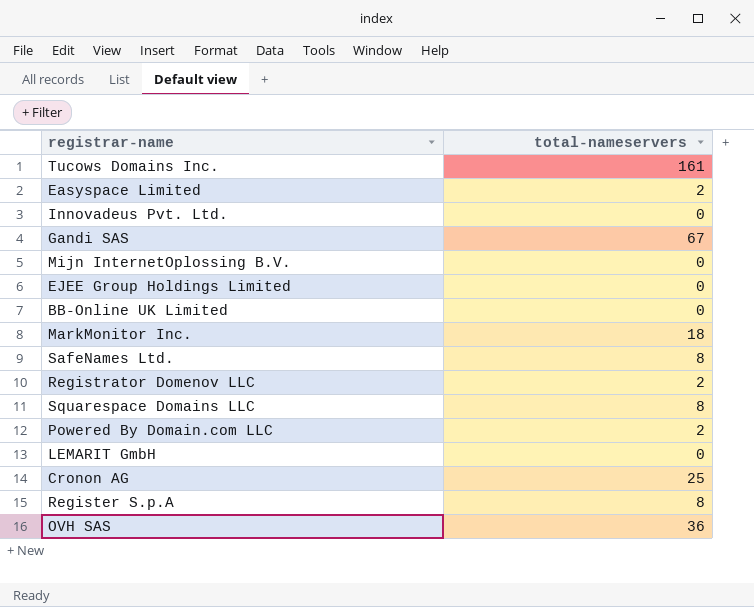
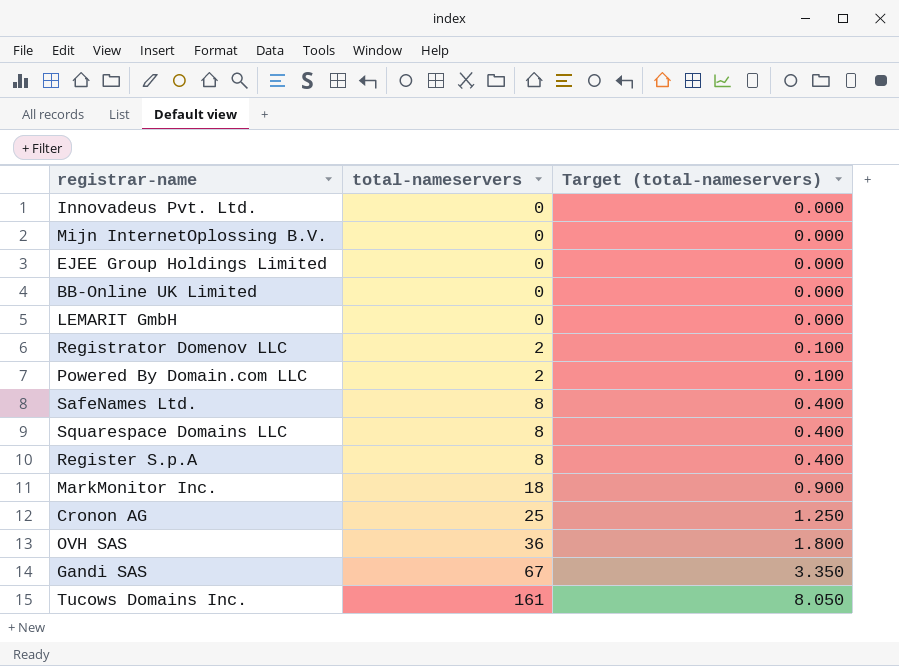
row order: none -> total-nameservers ascending
column Target (total-nameservers) | formula: none -> [total-nameservers] * 0.05
row Easyspace Limited: 2 -> none

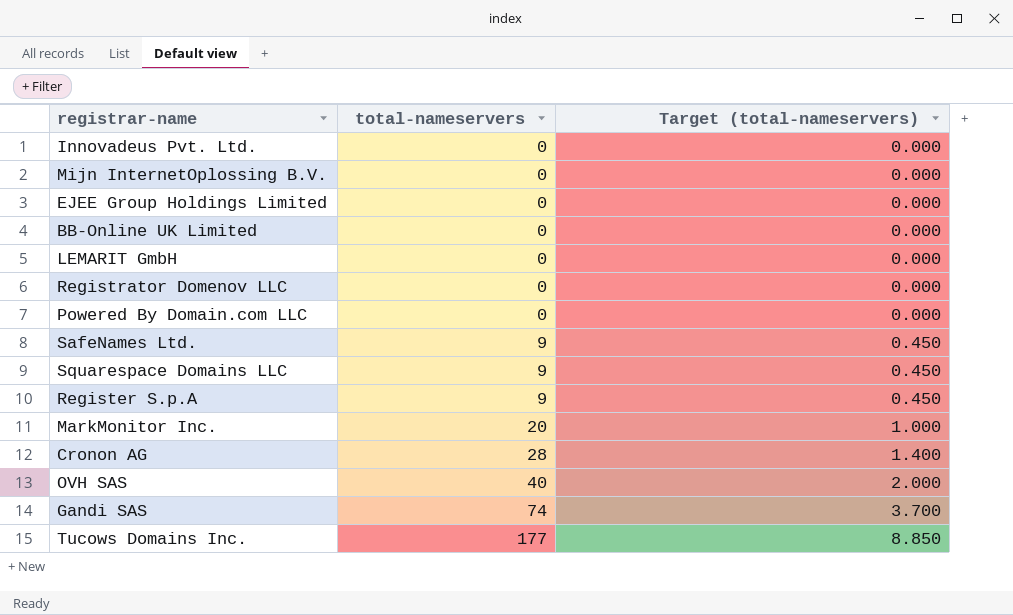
Registrator Domenov LLC | total-nameservers: 2 -> 0
Registrator Domenov LLC | Target (total-nameservers): 0.100 -> 0.000
Powered By Domain.com LLC | total-nameservers: 2 -> 0
Powered By Domain.com LLC | Target (total-nameservers): 0.100 -> 0.000
SafeNames Ltd. | total-nameservers: 8 -> 9
SafeNames Ltd. | Target (total-nameservers): 0.400 -> 0.450
Squarespace Domains LLC | total-nameservers: 8 -> 9
Squarespace Domains LLC | Target (total-nameservers): 0.400 -> 0.450
Register S.p.A | total-nameservers: 8 -> 9
Register S.p.A | Target (total-nameservers): 0.400 -> 0.450
MarkMonitor Inc. | total-nameservers: 18 -> 20
MarkMonitor Inc. | Target (total-nameservers): 0.900 -> 1.000
Cronon AG | total-nameservers: 25 -> 28
Cronon AG | Target (total-nameservers): 1.250 -> 1.400
OVH SAS | total-nameservers: 36 -> 40
OVH SAS | Target (total-nameservers): 1.800 -> 2.000
Gandi SAS | total-nameservers: 67 -> 74
Gandi SAS | Target (total-nameservers): 3.350 -> 3.700
Tucows Domains Inc. | total-nameservers: 161 -> 177
Tucows Domains Inc. | Target (total-nameservers): 8.050 -> 8.850

